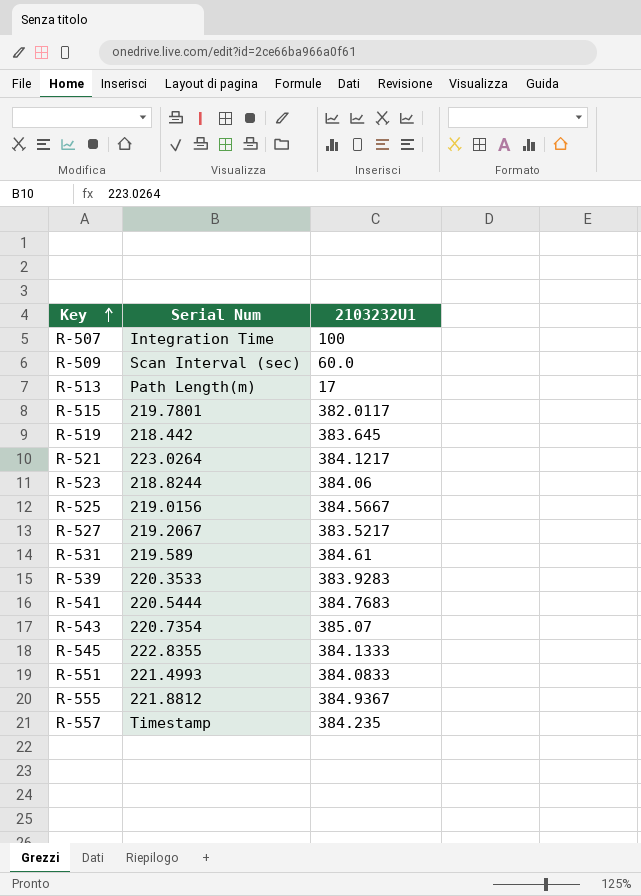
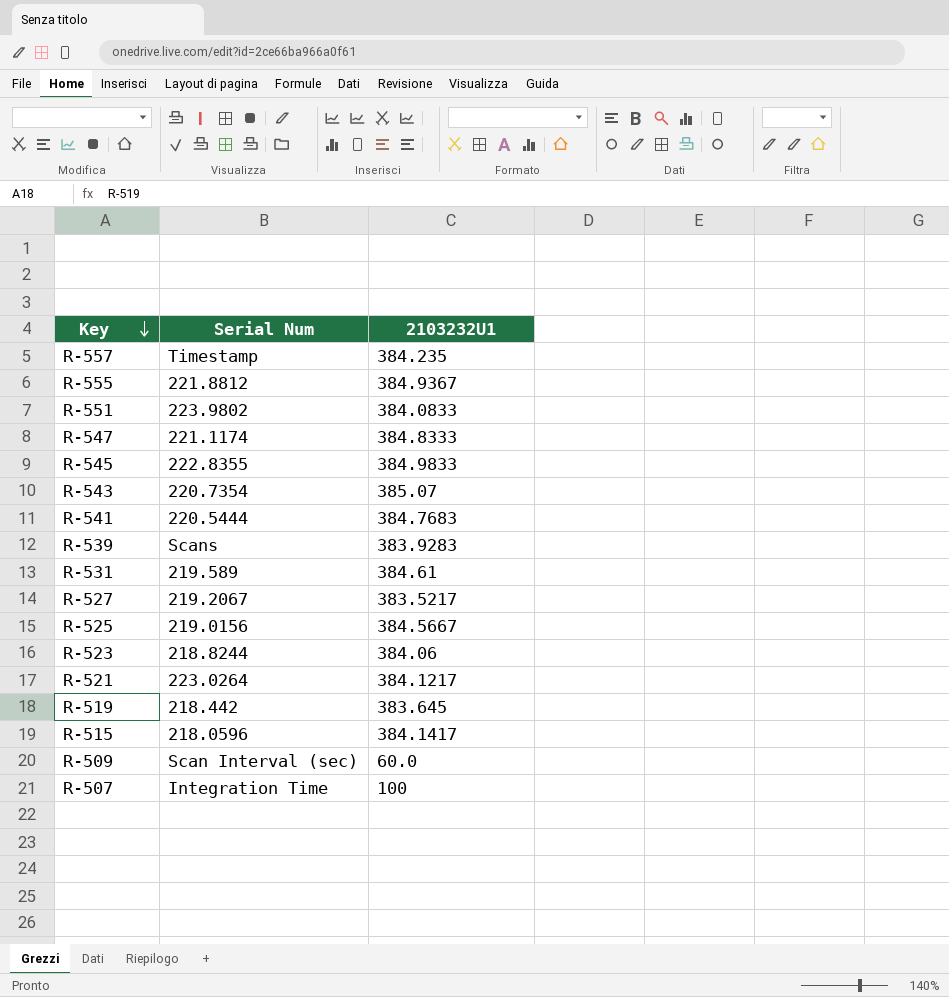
row order: Key ascending -> Key descending
row R-513: Path Length(m) | 17 -> none
R-551 | Serial Num: 221.4993 -> 223.9802
row R-547: none -> 221.1174 | 384.8333
R-545 | 2103232U1: 384.1333 -> 384.9833
R-539 | Serial Num: 220.3533 -> Scans
R-515 | Serial Num: 219.7801 -> 218.0596
R-515 | 2103232U1: 382.0117 -> 384.1417

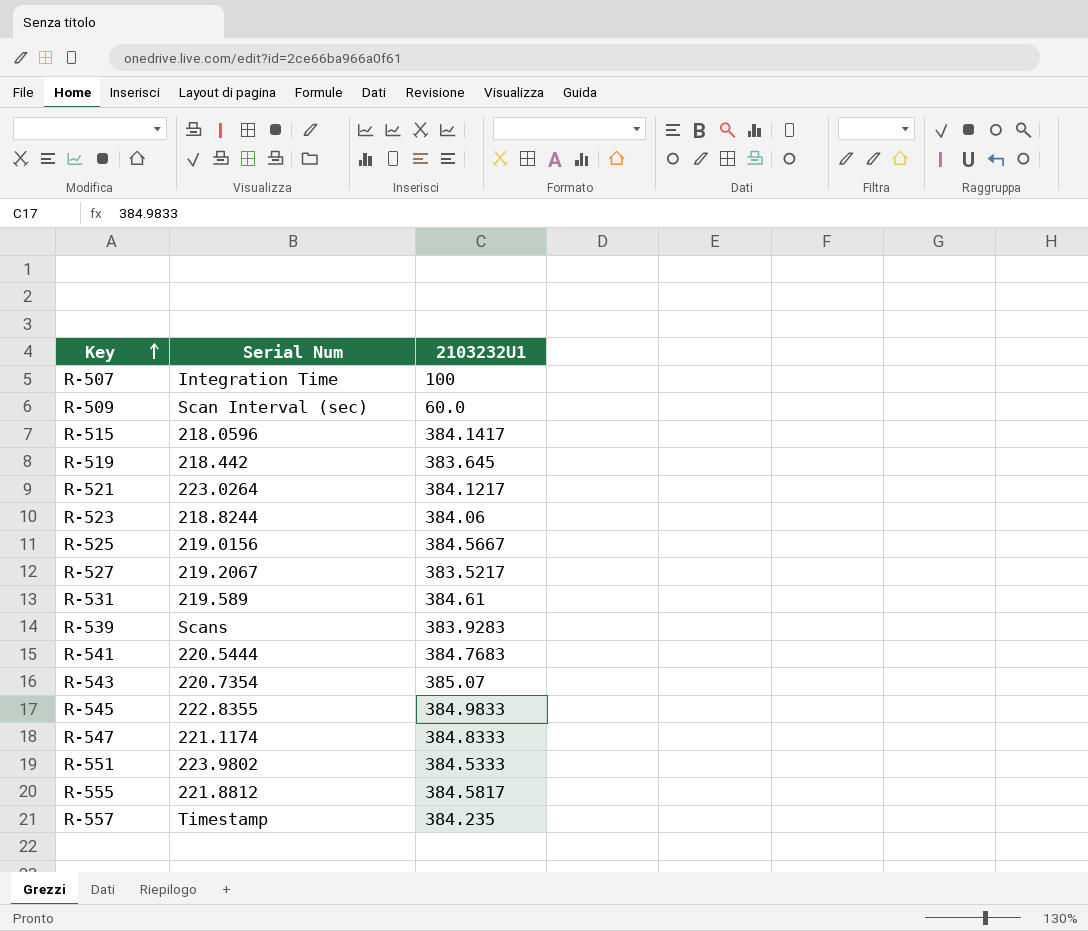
row order: Key descending -> Key ascending
R-551 | 2103232U1: 384.0833 -> 384.5333
R-555 | 2103232U1: 384.9367 -> 384.5817

